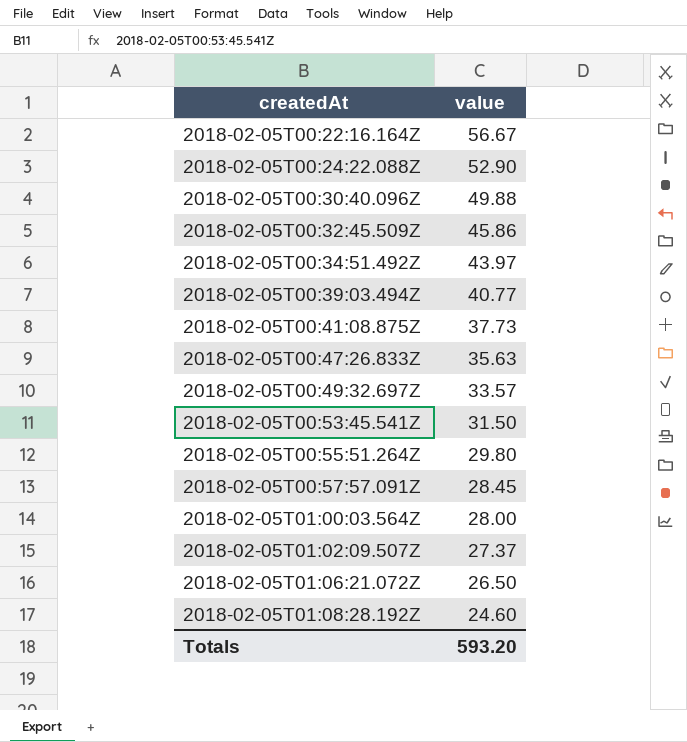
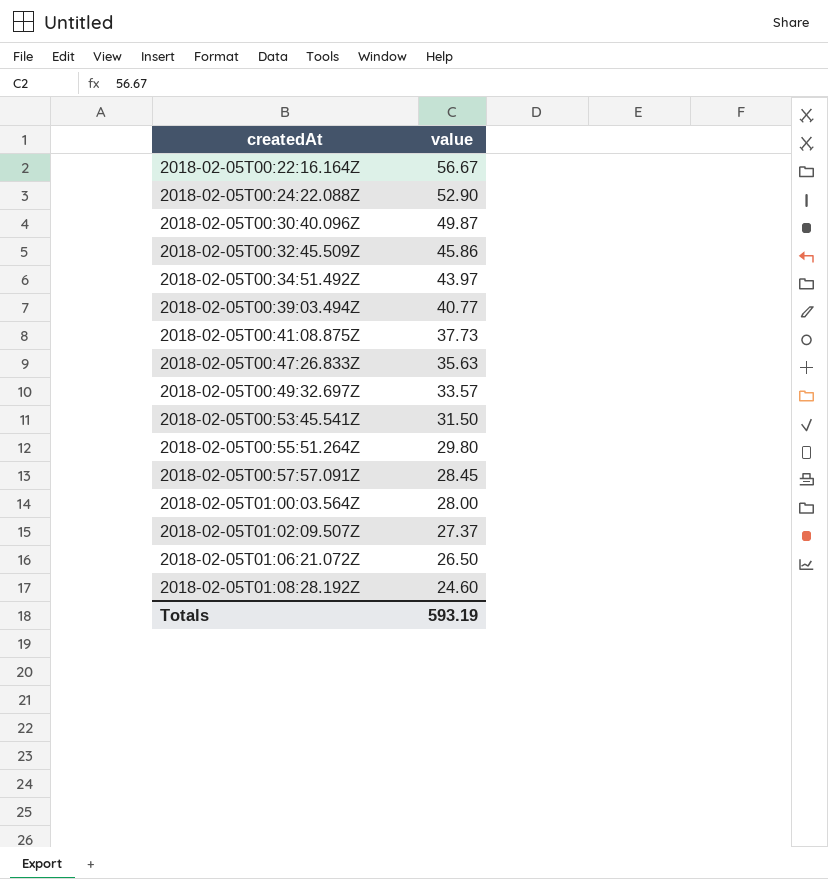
2018-02-05T00:30:40.096Z | value: 49.88 -> 49.87
Totals | value: 593.20 -> 593.19

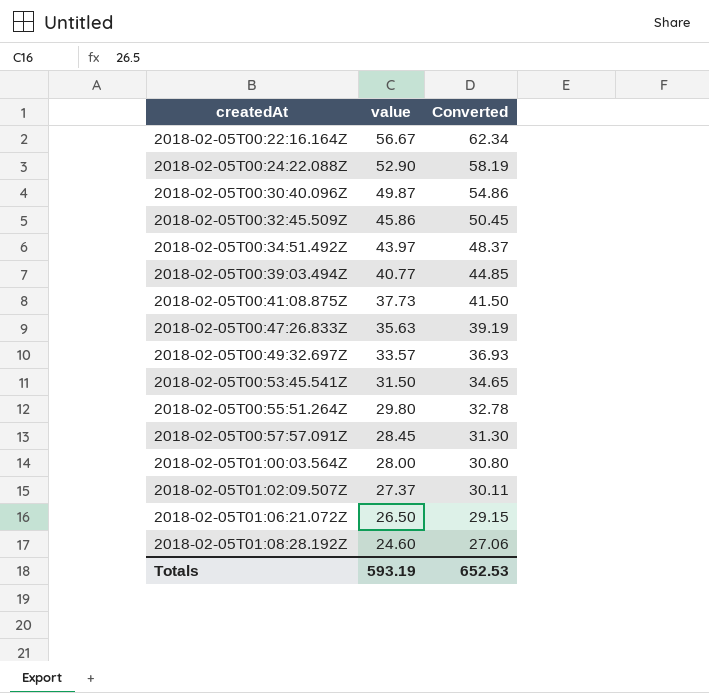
column Converted | formula: none -> [value] * 1.1

